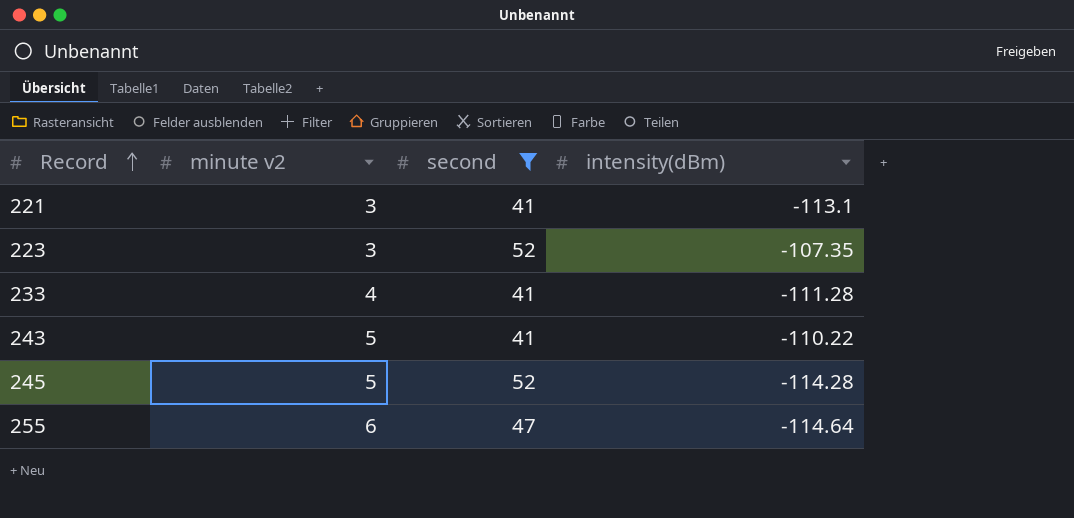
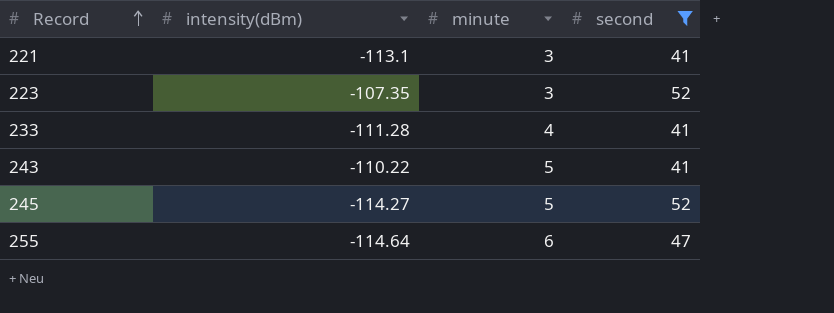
column intensity(dBm) | position: 4 -> 2
column name: minute v2 -> minute
245 | intensity(dBm): -114.28 -> -114.27

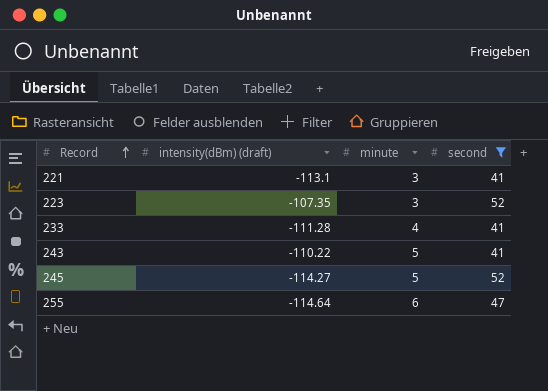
column name: intensity(dBm) -> intensity(dBm) (draft)

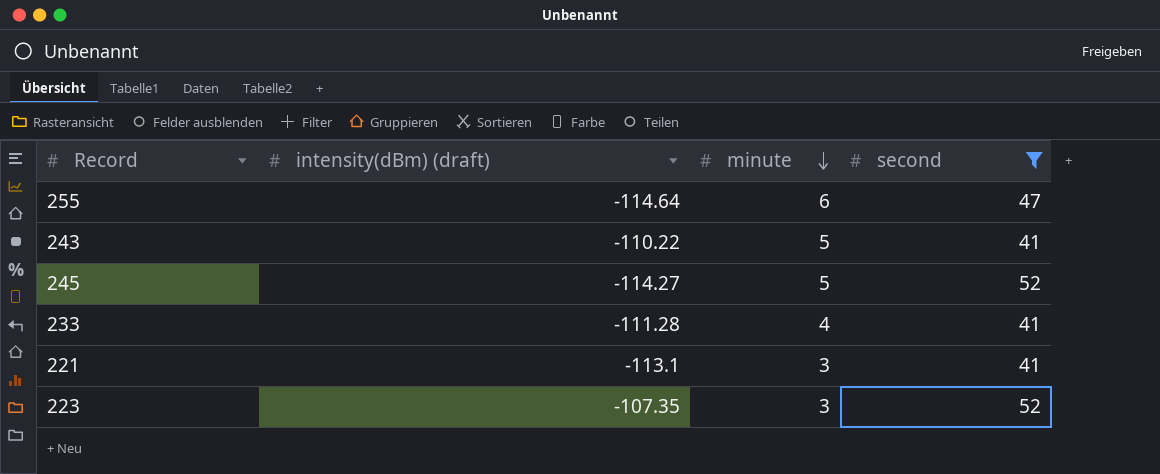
row order: Record ascending -> minute descending

